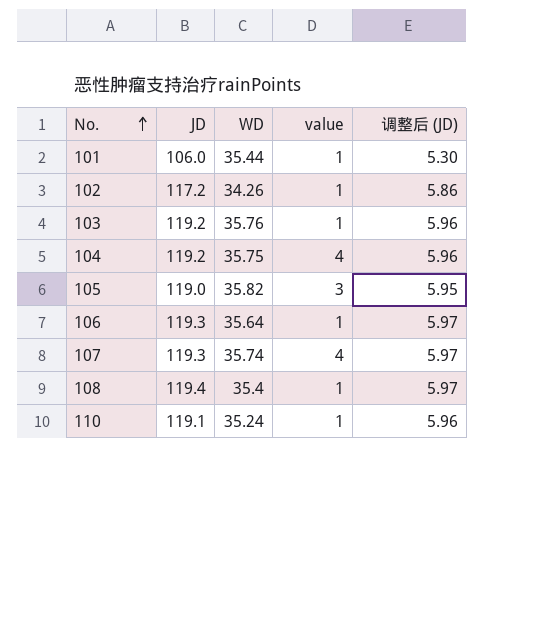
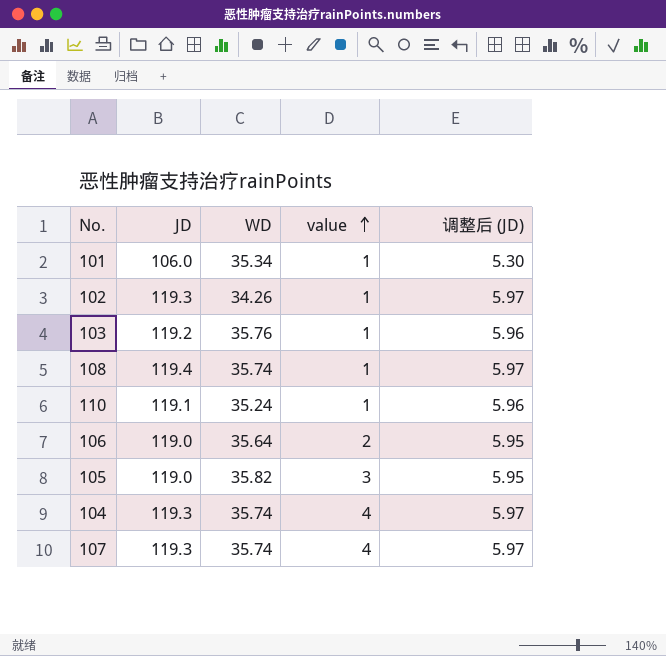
row order: No. ascending -> value ascending
101 | WD: 35.44 -> 35.34
102 | JD: 117.2 -> 119.3
102 | 调整后 (JD): 5.86 -> 5.97
108 | WD: 35.4 -> 35.74
106 | JD: 119.3 -> 119.0
106 | value: 1 -> 2
106 | 调整后 (JD): 5.97 -> 5.95
104 | JD: 119.2 -> 119.3
104 | WD: 35.75 -> 35.74
104 | 调整后 (JD): 5.96 -> 5.97

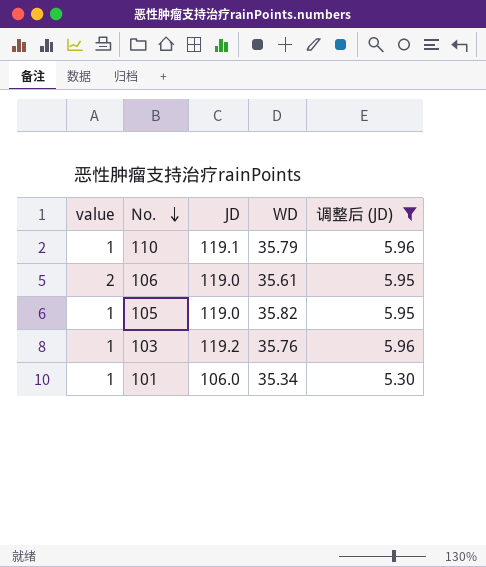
filter: none -> 调整后 (JD) != 5.97
row order: value ascending -> No. descending
column value | position: 4 -> 1
110 | WD: 35.24 -> 35.79
106 | WD: 35.64 -> 35.61
105 | value: 3 -> 1

